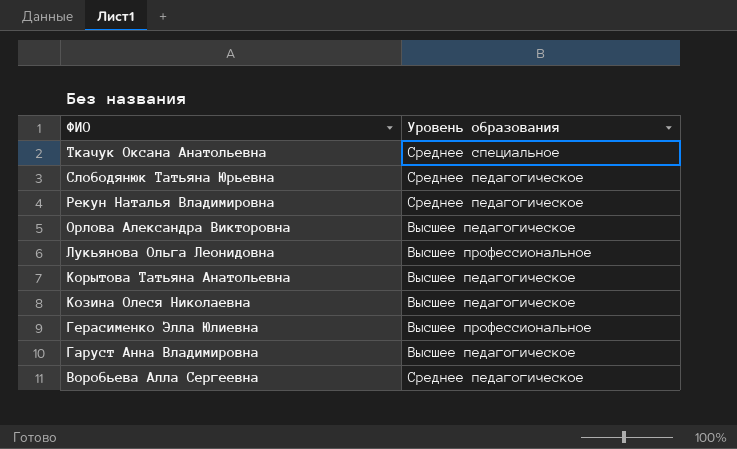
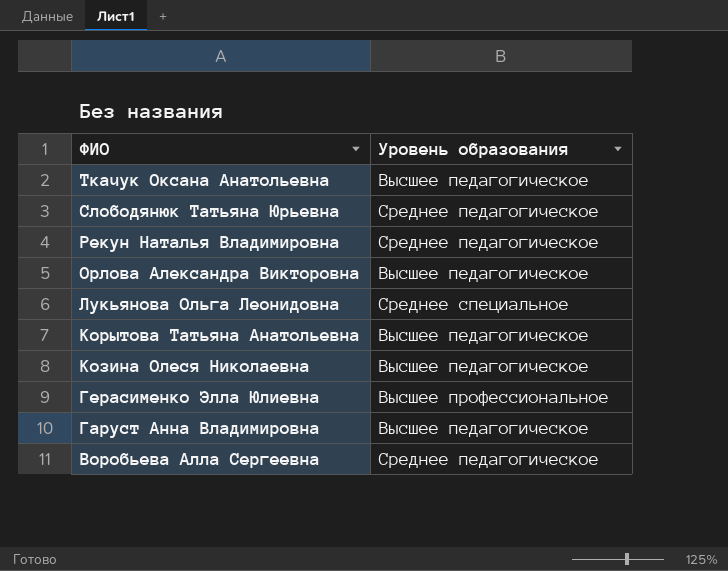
Ткачук Оксана Анатольевна | Уровень образования: Среднее специальное -> Высшее педагогическое
Лукьянова Ольга Леонидовна | Уровень образования: Высшее профессиональное -> Среднее специальное

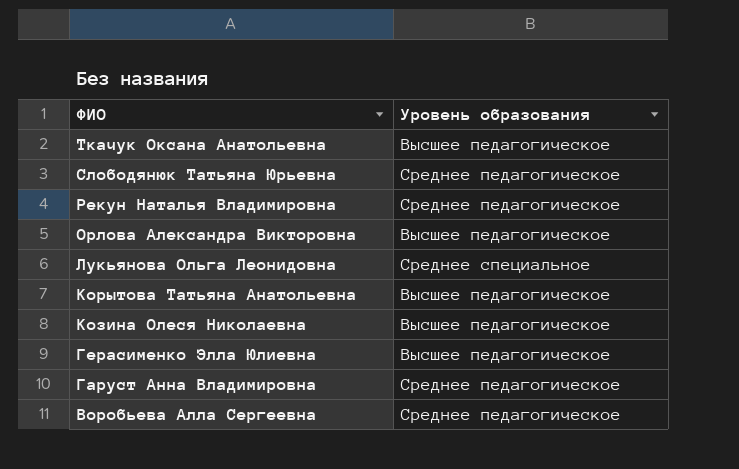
Герасименко Элла Юлиевна | Уровень образования: Высшее профессиональное -> Высшее педагогическое
Гаруст Анна Владимировна | Уровень образования: Высшее педагогическое -> Среднее педагогическое

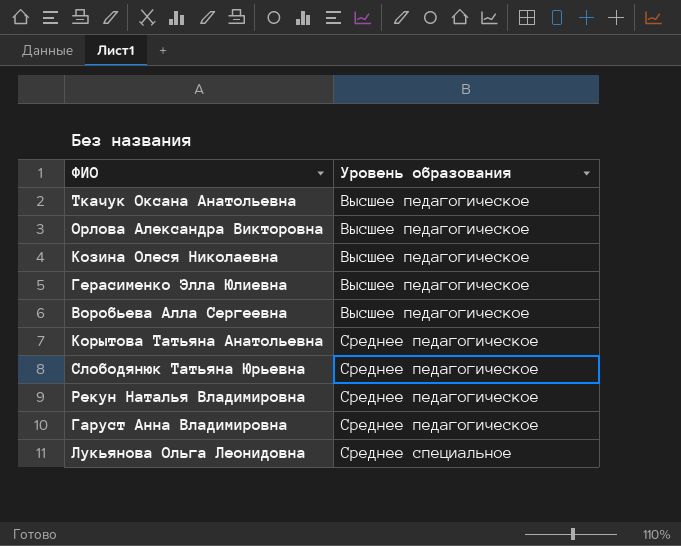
row order: ФИО descending -> Уровень образования ascending
Воробьева Алла Сергеевна | Уровень образования: Среднее педагогическое -> Высшее педагогическое
Корытова Татьяна Анатольевна | Уровень образования: Высшее педагогическое -> Среднее педагогическое

